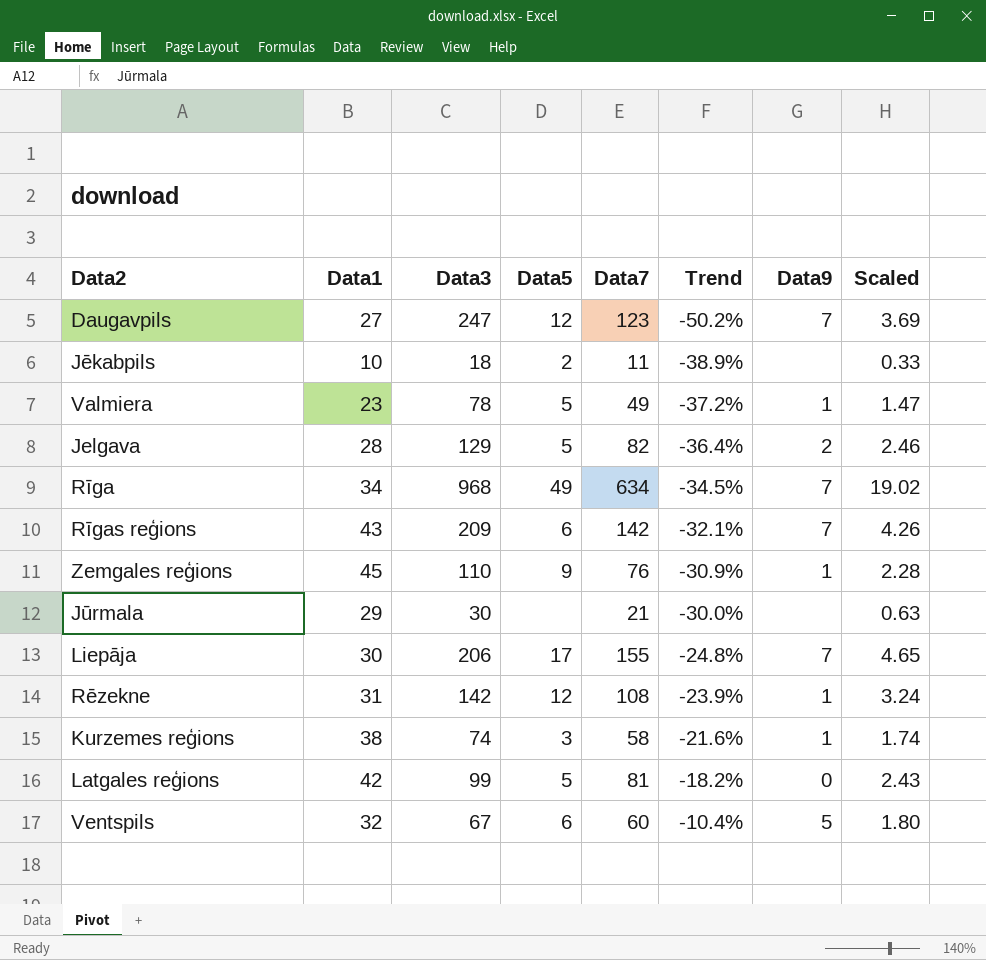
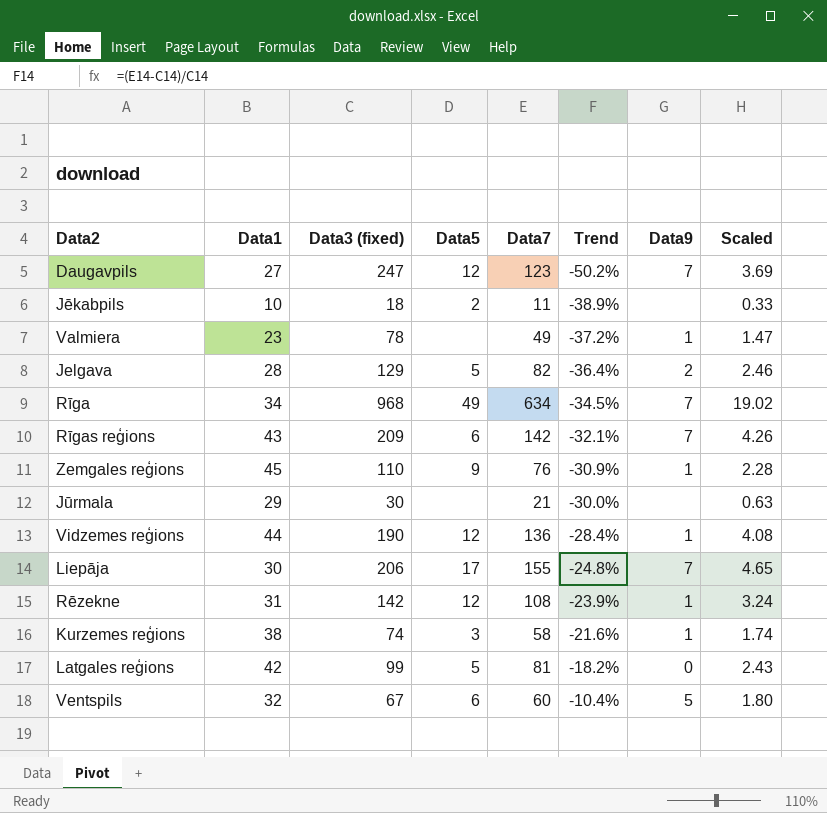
column name: Data3 -> Data3 (fixed)
Valmiera | Data5: 5 -> none
row Vidzemes reģions: none -> 44 | 190 | 12 | 136 | -28.4% | 1 | 4.08

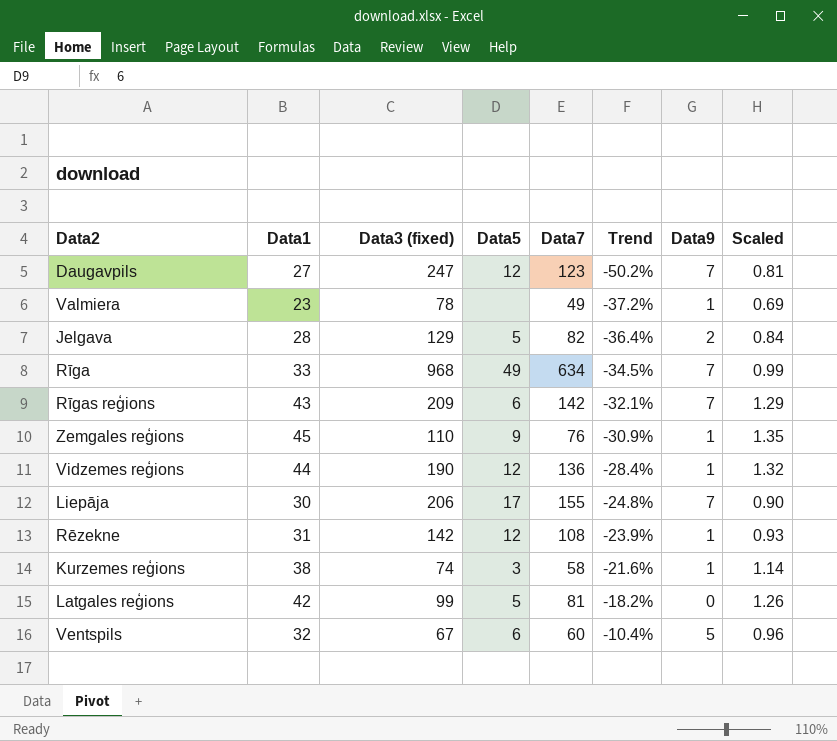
column Scaled | formula: [Data7] * 0.03 -> [Data1] * 0.03
row Jēkabpils: 10 | 18 | 2 | 11 | -38.9% | none | 0.33 -> none
row Jūrmala: 29 | 30 | none | 21 | -30.0% | none | 0.63 -> none
Rīga | Data1: 34 -> 33

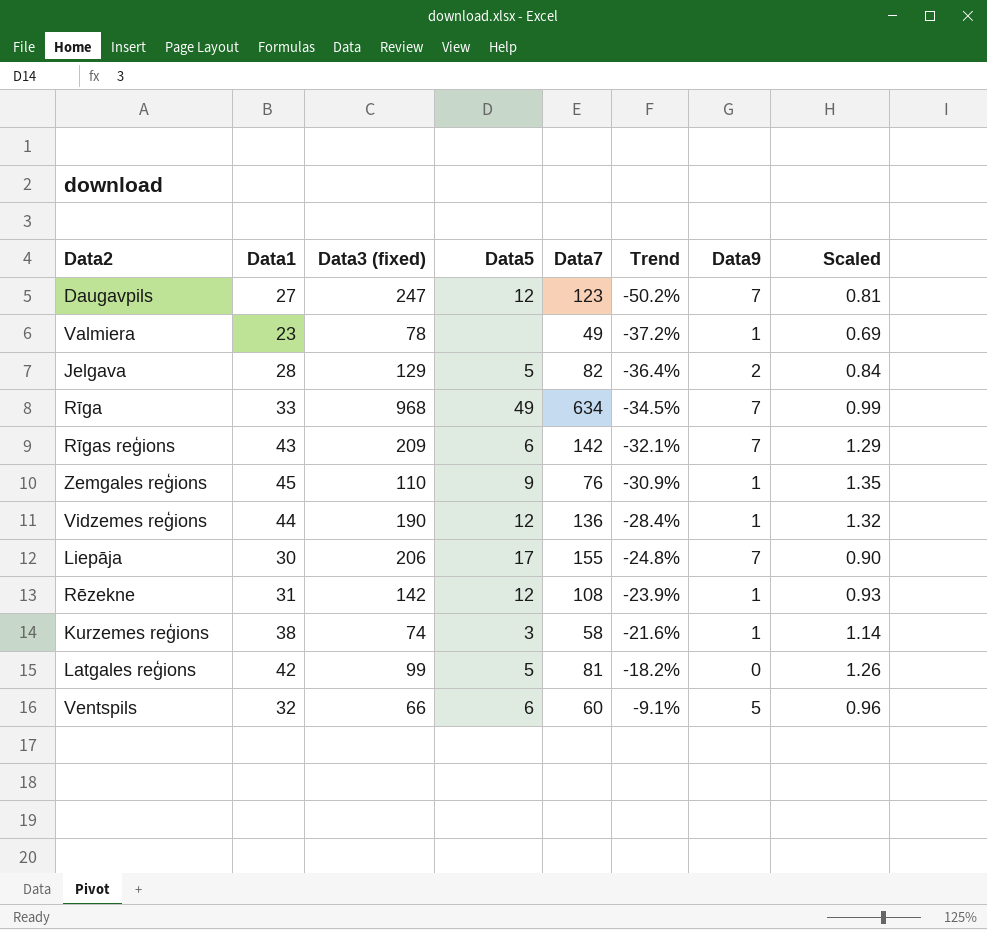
Ventspils | Data3 (fixed): 67 -> 66
Ventspils | Trend: -10.4% -> -9.1%

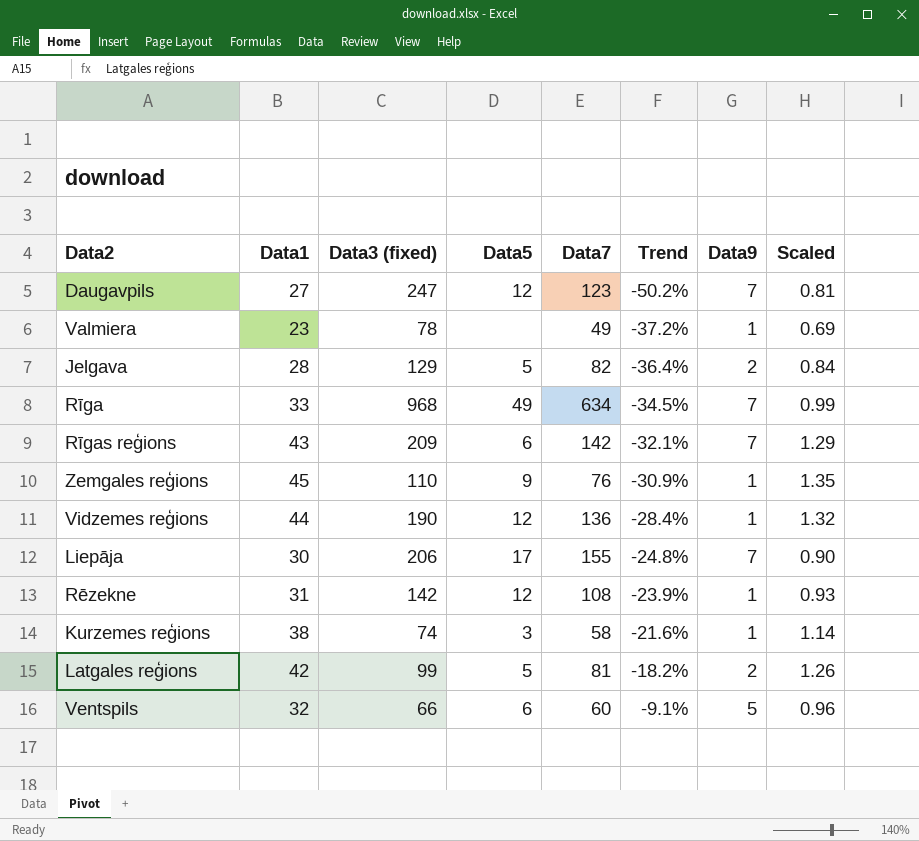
Latgales reģions | Data9: 0 -> 2

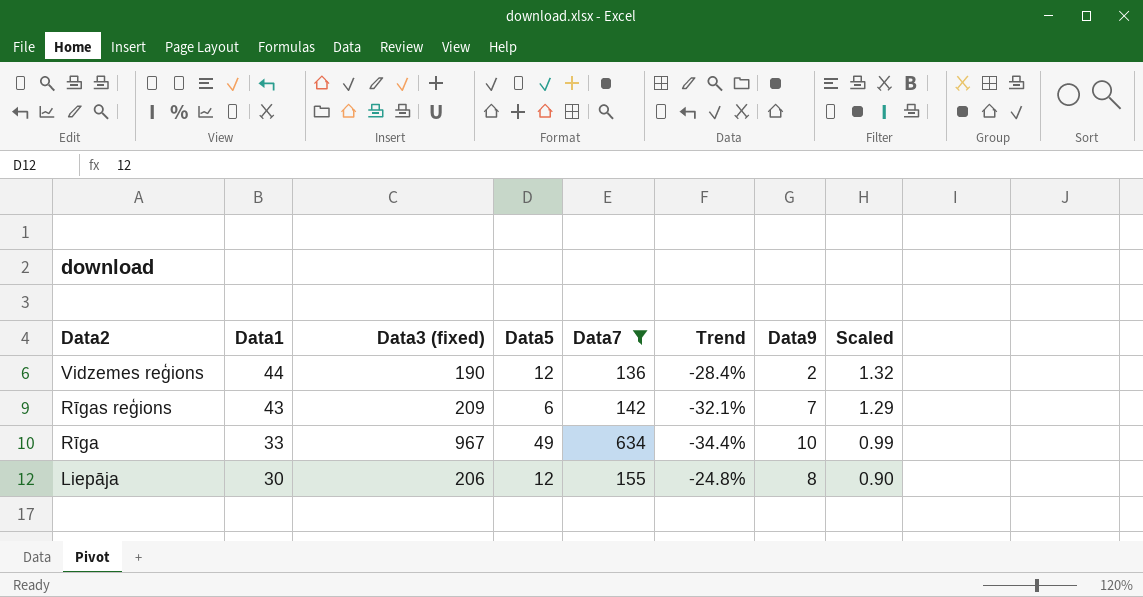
filter: none -> Data7 >= 136
row order: Trend ascending -> Data2 descending
Vidzemes reģions | Data9: 1 -> 2
Rīga | Data3 (fixed): 968 -> 967
Rīga | Trend: -34.5% -> -34.4%
Rīga | Data9: 7 -> 10
Liepāja | Data5: 17 -> 12
Liepāja | Data9: 7 -> 8

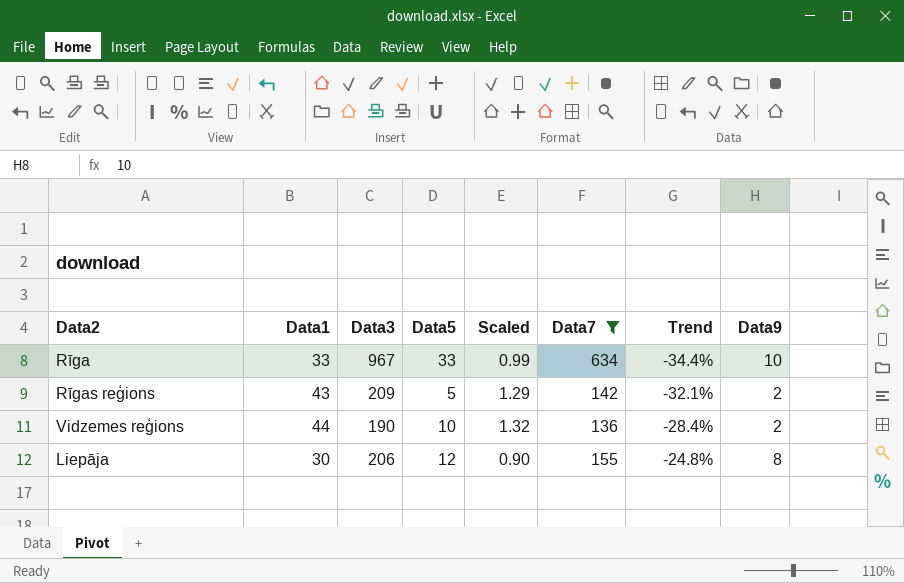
row order: Data2 descending -> Trend ascending
column name: Data3 (fixed) -> Data3
column Scaled | position: 8 -> 5
Rīga | Data5: 49 -> 33
Rīgas reģions | Data5: 6 -> 5
Rīgas reģions | Data9: 7 -> 2
Vidzemes reģions | Data5: 12 -> 10

